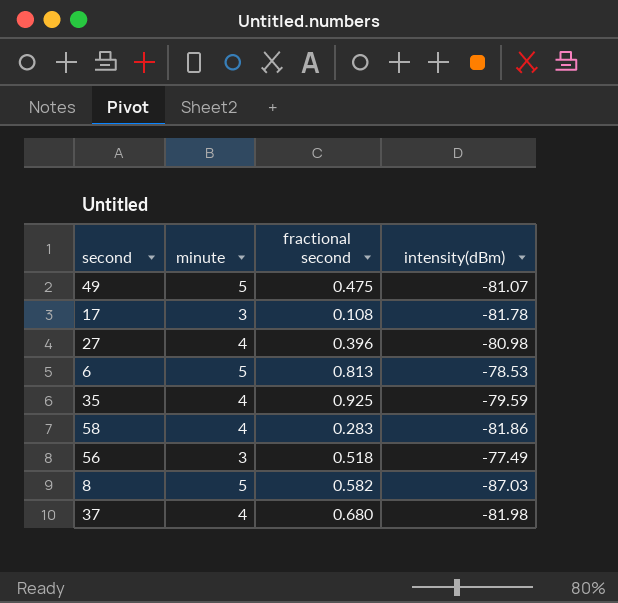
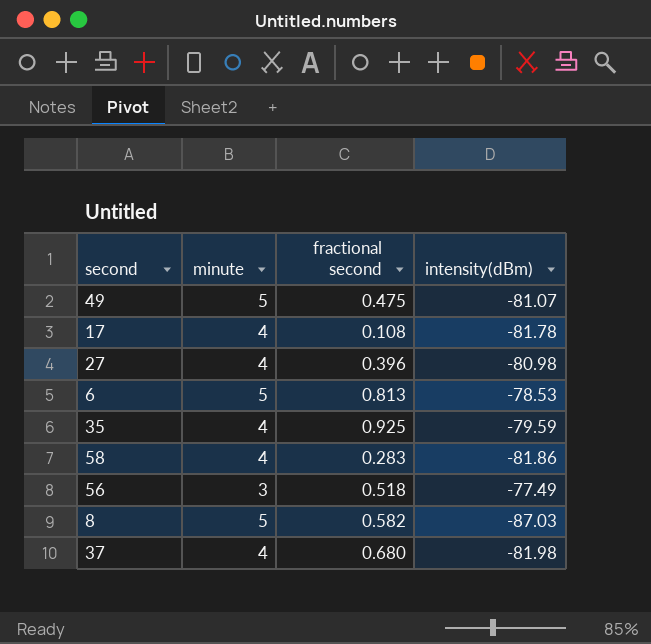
17 | minute: 3 -> 4

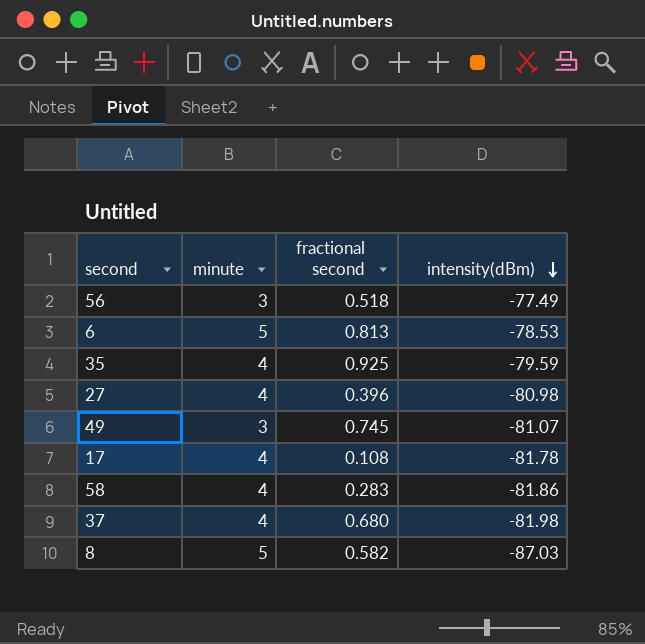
row order: none -> intensity(dBm) descending
49 | minute: 5 -> 3
49 | fractional second: 0.475 -> 0.745

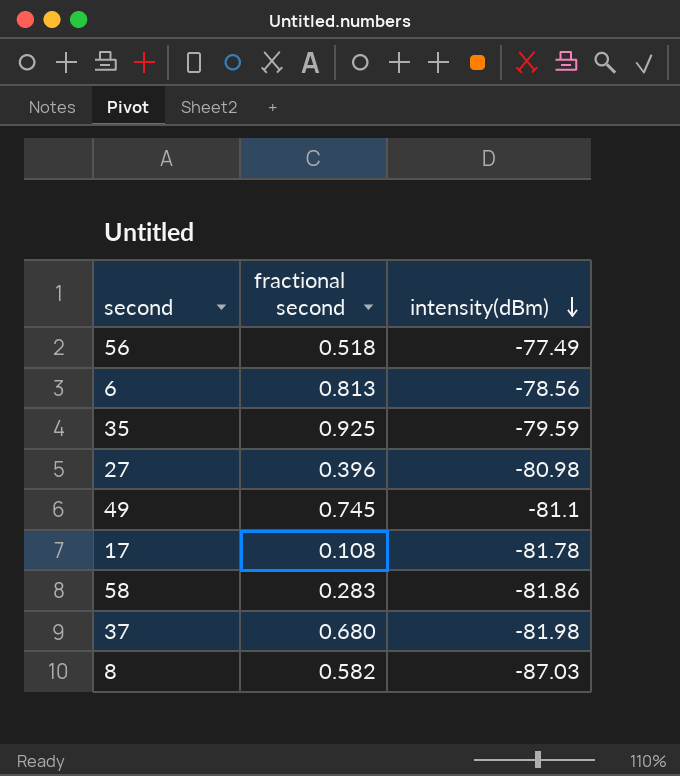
column minute | position: 2 -> none
6 | intensity(dBm): -78.53 -> -78.56
49 | intensity(dBm): -81.07 -> -81.1

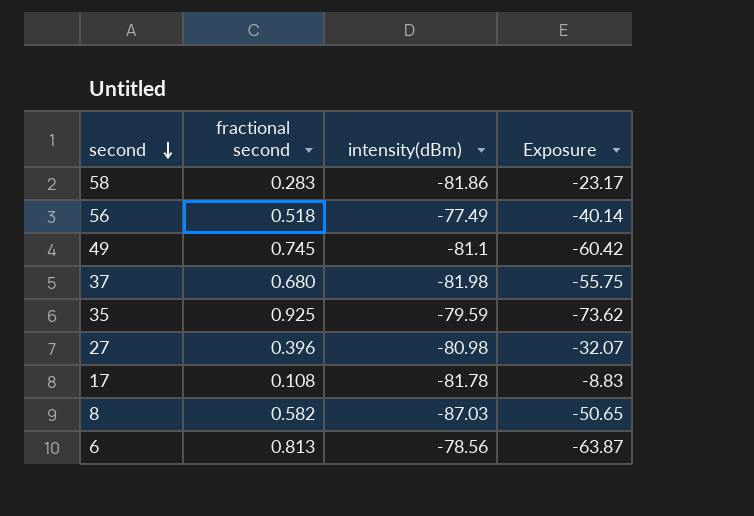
row order: intensity(dBm) descending -> second descending
column Exposure | formula: none -> [fractional second] * [intensity(dBm)]

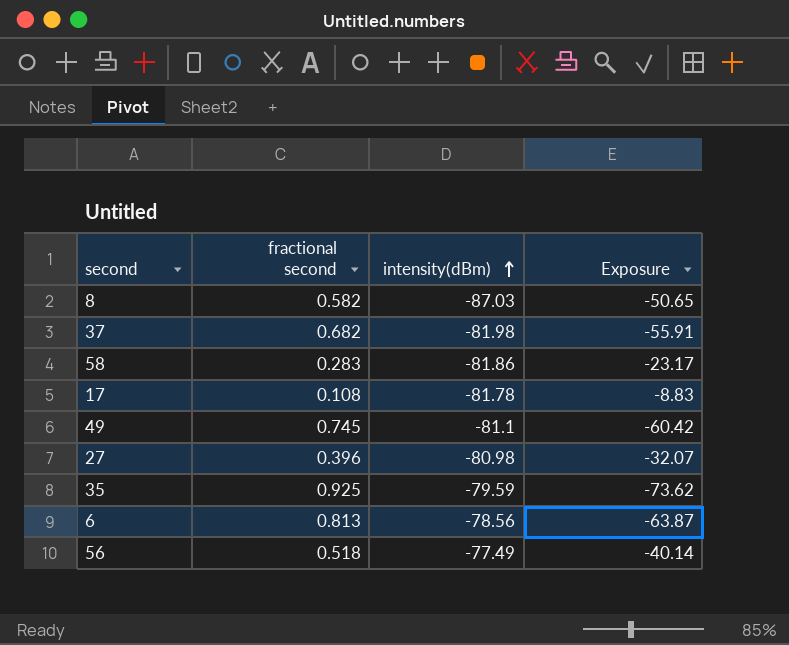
row order: second descending -> intensity(dBm) ascending
37 | fractional second: 0.680 -> 0.682
37 | Exposure: -55.75 -> -55.91

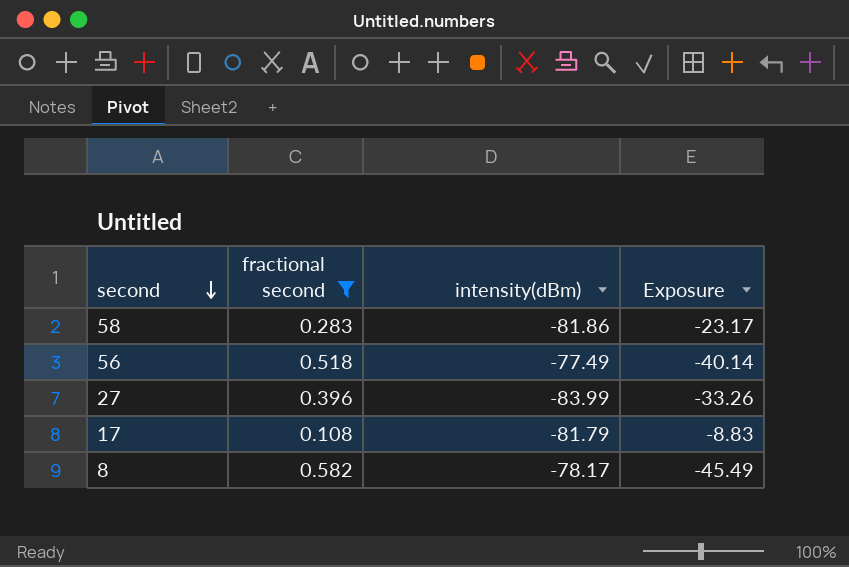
filter: none -> fractional second <= 0.582
row order: intensity(dBm) ascending -> second descending
27 | intensity(dBm): -80.98 -> -83.99
27 | Exposure: -32.07 -> -33.26
17 | intensity(dBm): -81.78 -> -81.79
8 | intensity(dBm): -87.03 -> -78.17
8 | Exposure: -50.65 -> -45.49

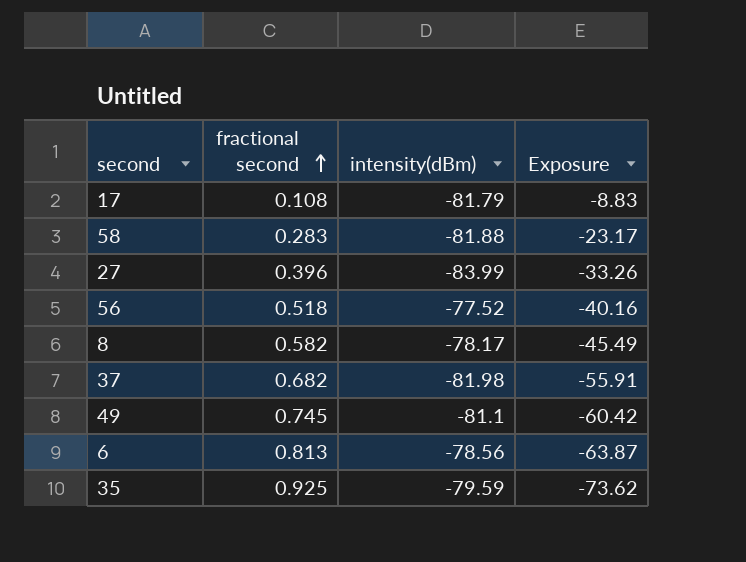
filter: fractional second <= 0.582 -> none
row order: second descending -> fractional second ascending
58 | intensity(dBm): -81.86 -> -81.88
56 | intensity(dBm): -77.49 -> -77.52
56 | Exposure: -40.14 -> -40.16

